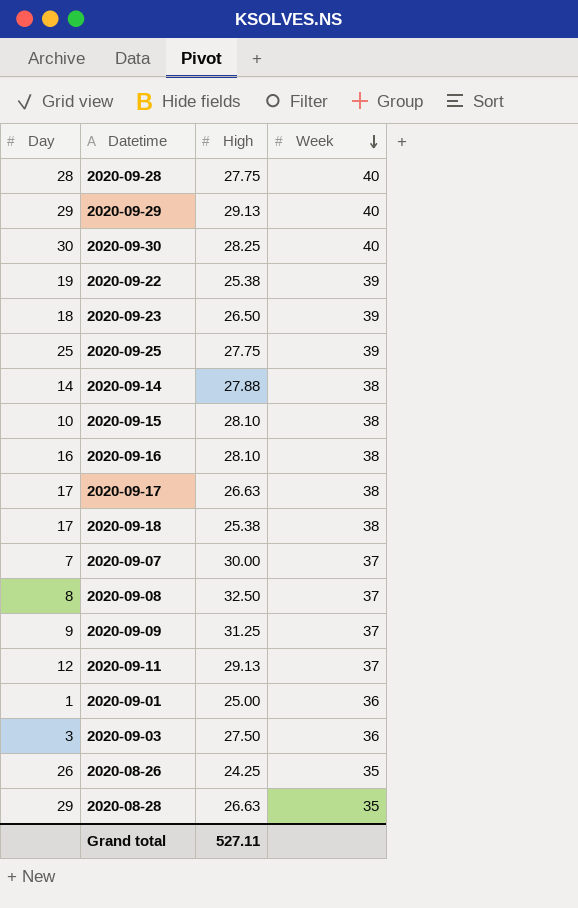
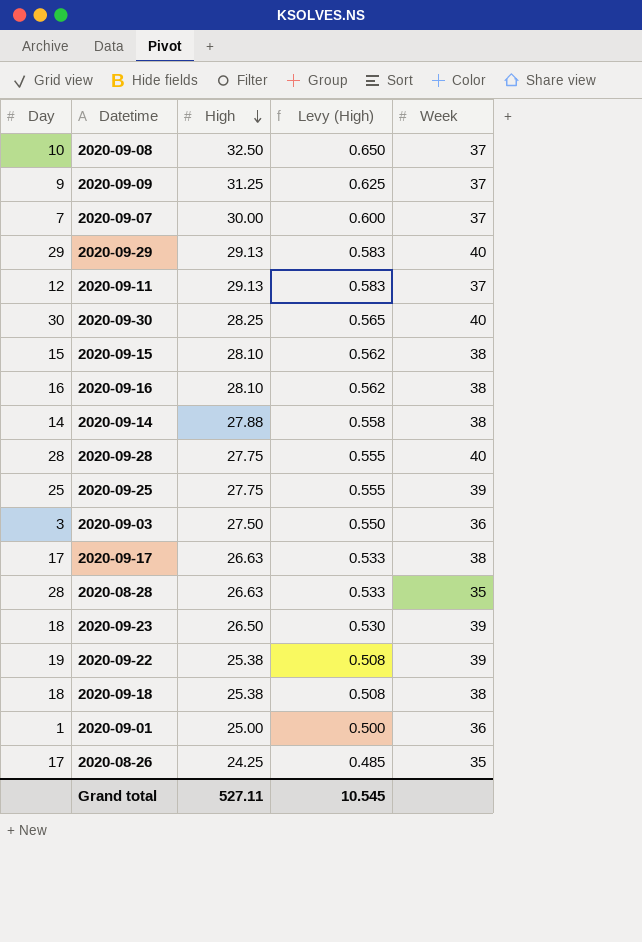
row order: Week descending -> High descending
column Levy (High) | formula: none -> [High] * 0.02
2020-09-08 | Day: 8 -> 10
2020-09-15 | Day: 10 -> 15
2020-08-28 | Day: 29 -> 28
2020-09-18 | Day: 17 -> 18
2020-08-26 | Day: 26 -> 17

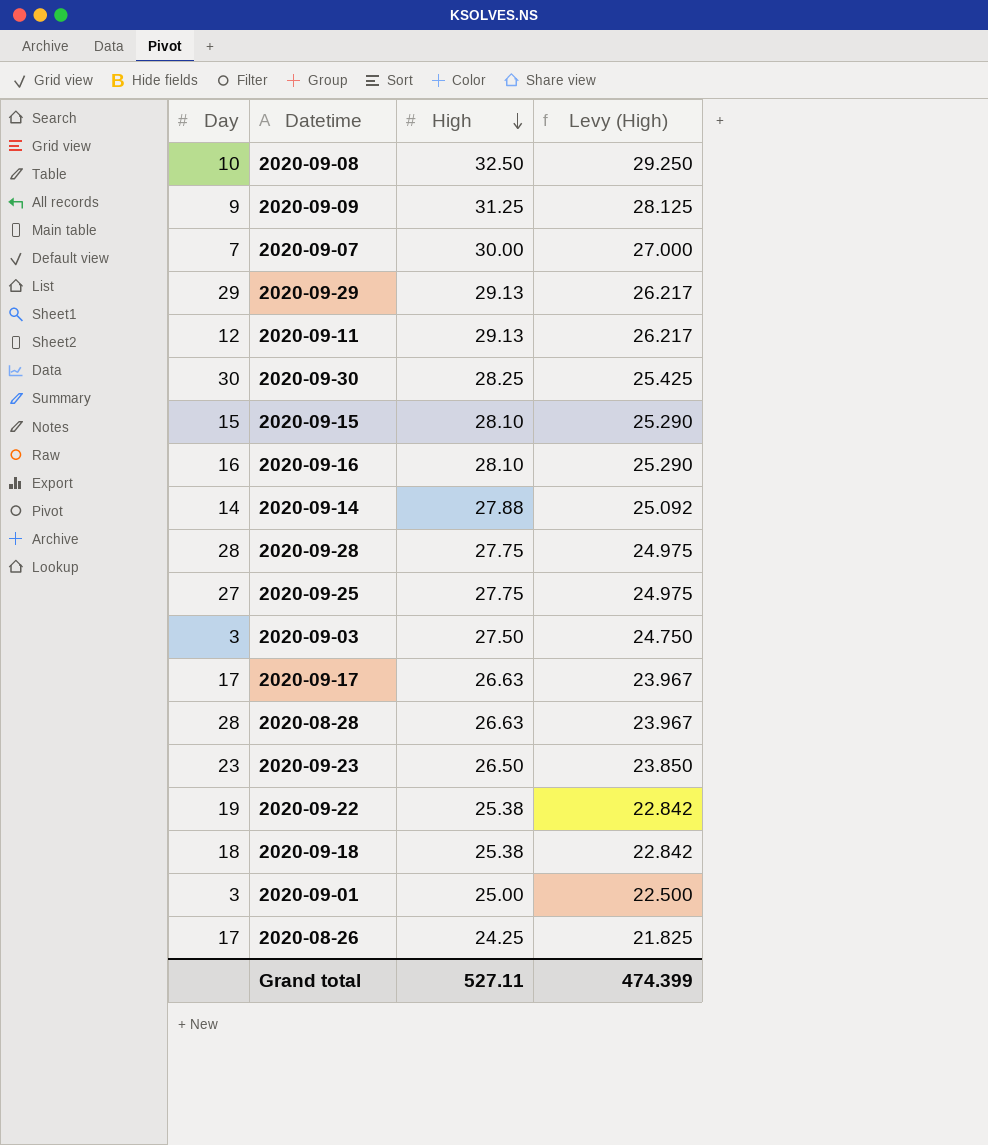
column Week | position: 5 -> none
column Levy (High) | formula: [High] * 0.02 -> [High] * 0.9
2020-09-25 | Day: 25 -> 27
2020-09-23 | Day: 18 -> 23
2020-09-01 | Day: 1 -> 3
Grand total | Levy (High): 10.545 -> 474.399

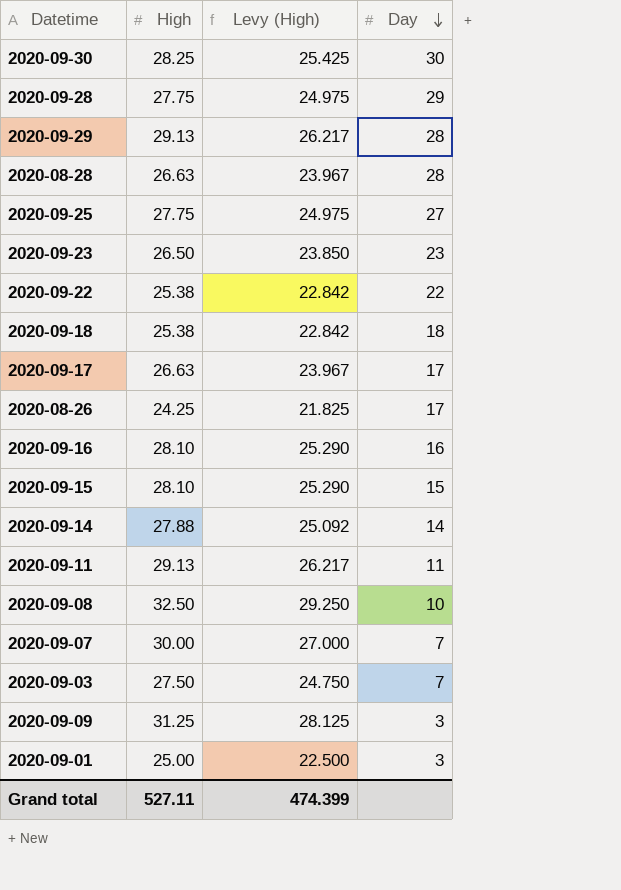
row order: High descending -> Day descending
column Day | position: 1 -> 4
2020-09-28 | Day: 28 -> 29
2020-09-29 | Day: 29 -> 28
2020-09-22 | Day: 19 -> 22
2020-09-11 | Day: 12 -> 11
2020-09-03 | Day: 3 -> 7
2020-09-09 | Day: 9 -> 3

